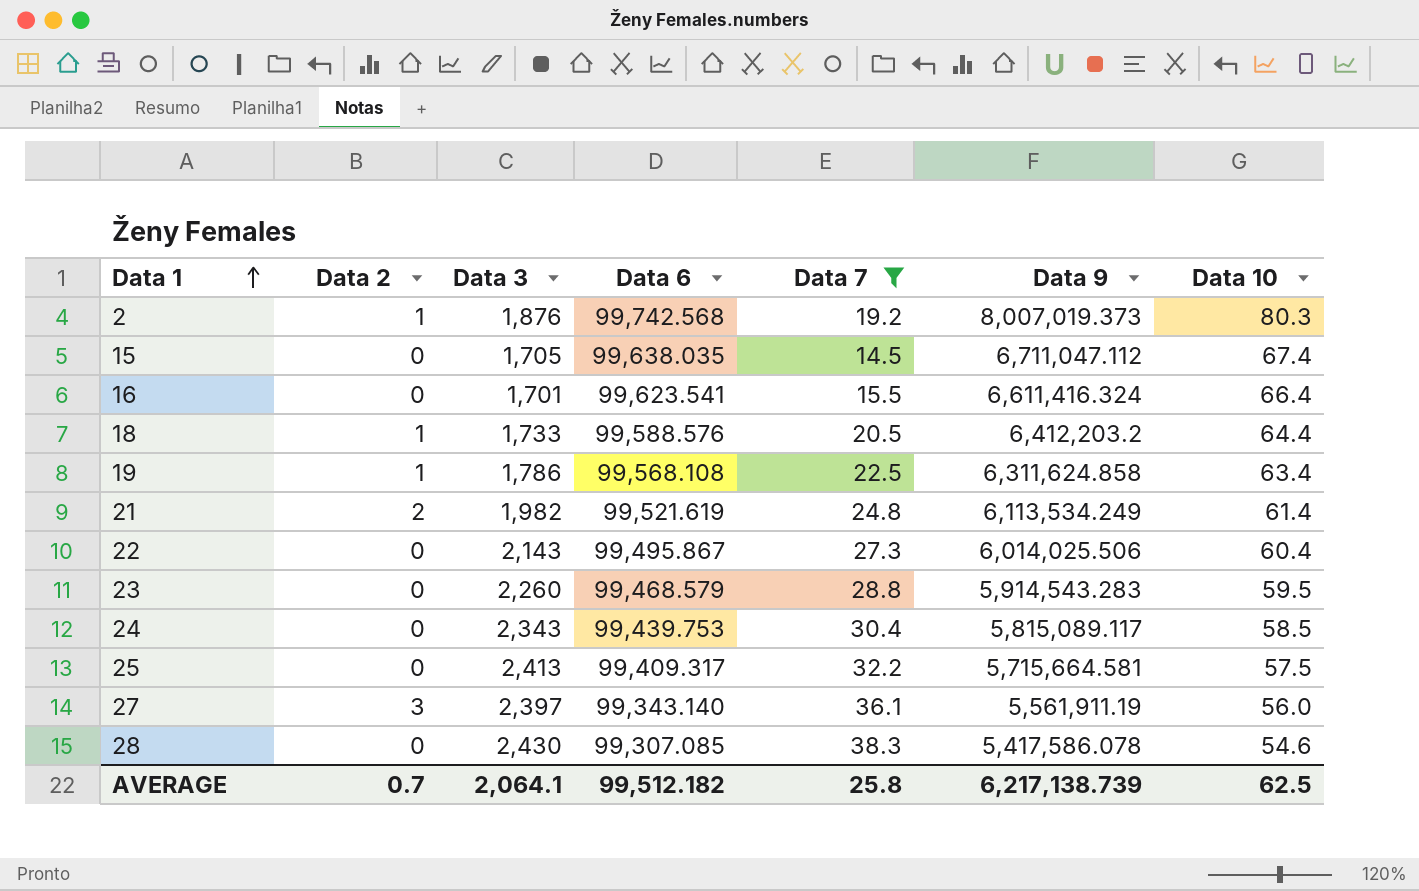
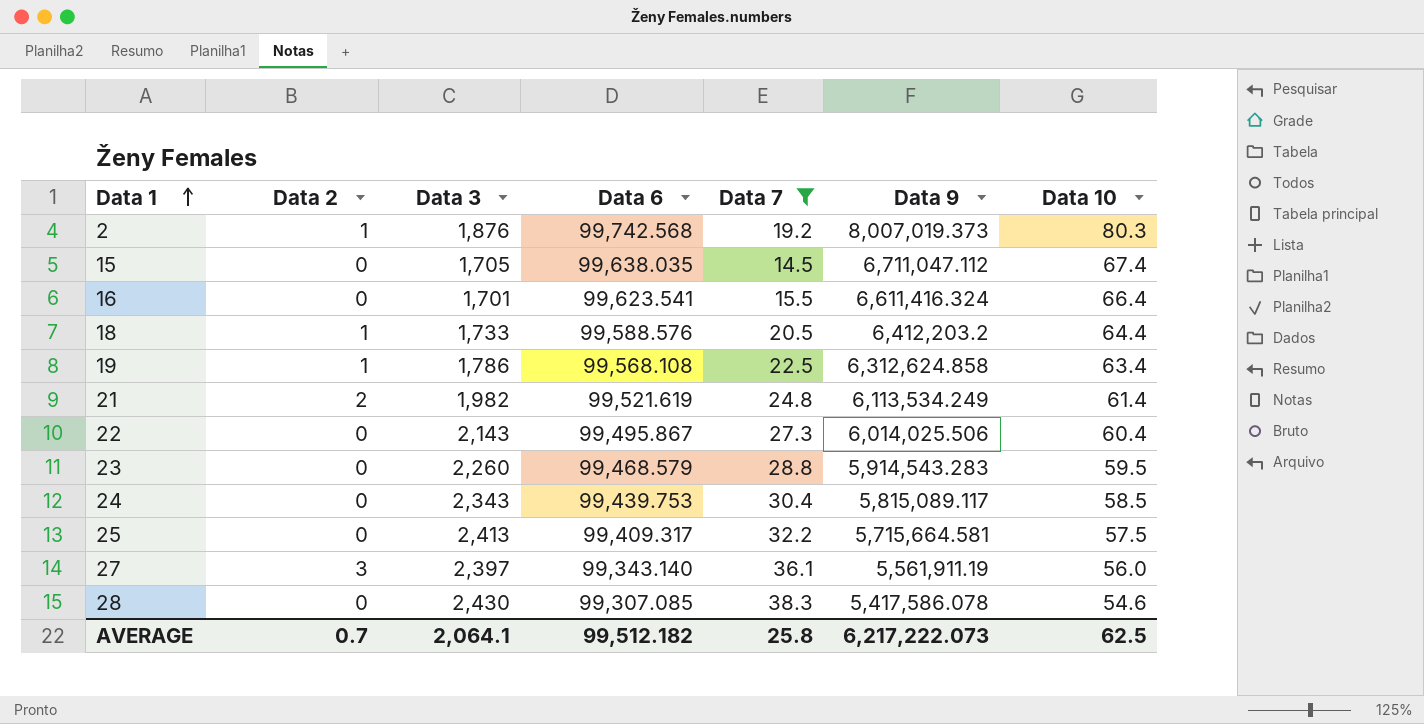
19 | Data 9: 6,311,624.858 -> 6,312,624.858
AVERAGE | Data 9: 6,217,138.739 -> 6,217,222.073

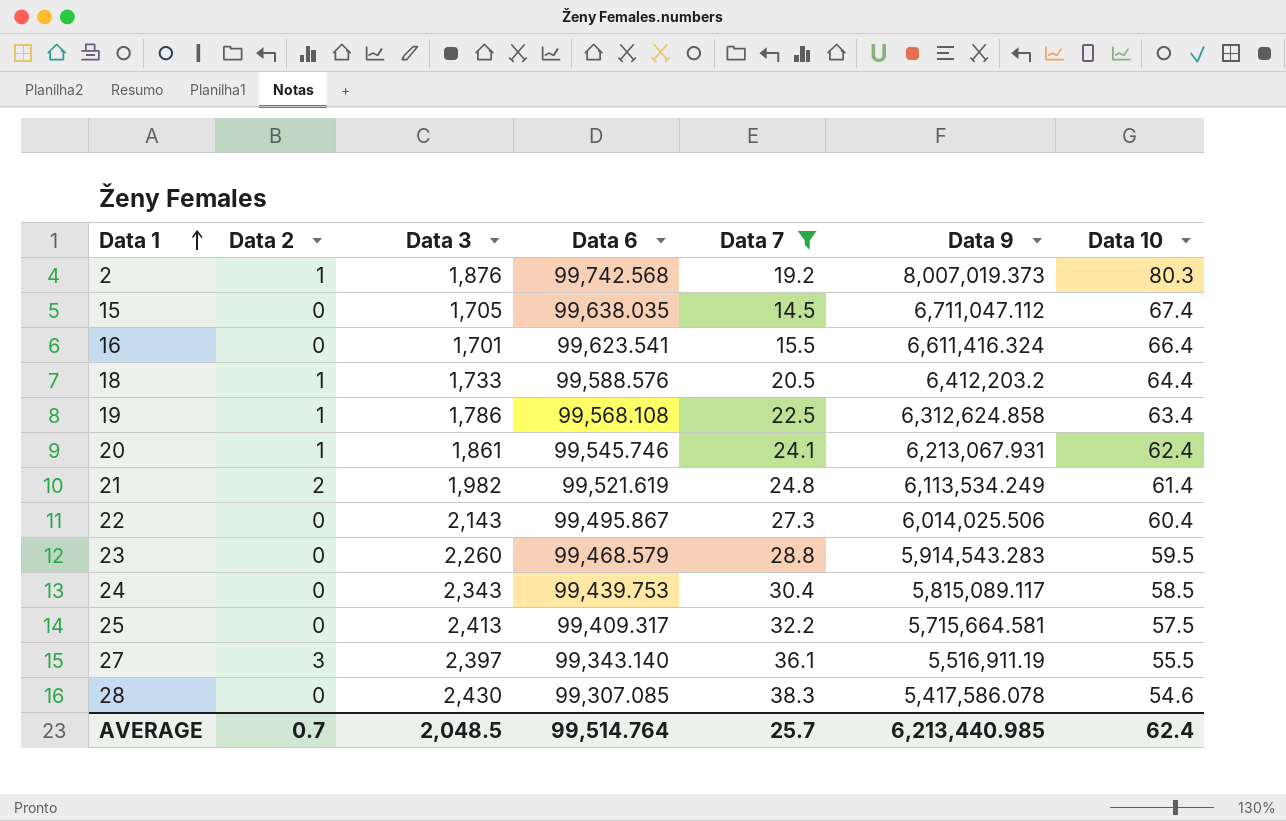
row 20: none -> 1 | 1,861 | 99,545.746 | 24.1 | 6,213,067.931 | 62.4
27 | Data 9: 5,561,911.19 -> 5,516,911.19
27 | Data 10: 56.0 -> 55.5
AVERAGE | Data 3: 2,064.1 -> 2,048.5
AVERAGE | Data 6: 99,512.182 -> 99,514.764
AVERAGE | Data 7: 25.8 -> 25.7
AVERAGE | Data 9: 6,217,222.073 -> 6,213,440.985
AVERAGE | Data 10: 62.5 -> 62.4

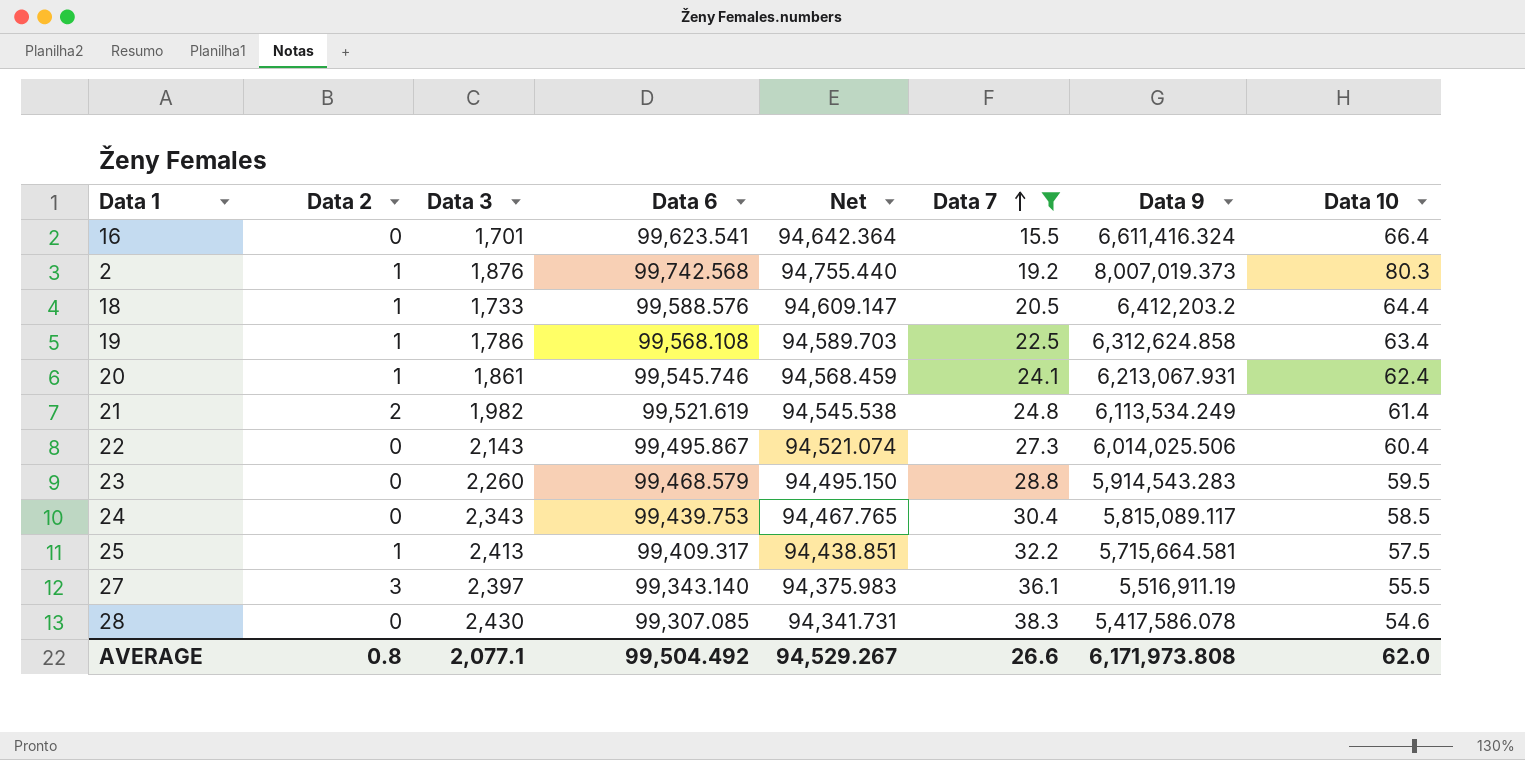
row order: Data 1 ascending -> Data 7 ascending
column Net | formula: none -> [Data 6] * 0.95
row 15: 0 | 1,705 | 99,638.035 | 14.5 | 6,711,047.112 | 67.4 -> none
25 | Data 2: 0 -> 1
AVERAGE | Data 2: 0.7 -> 0.8
AVERAGE | Data 3: 2,048.5 -> 2,077.1
AVERAGE | Data 6: 99,514.764 -> 99,504.492
AVERAGE | Data 7: 25.7 -> 26.6
AVERAGE | Data 9: 6,213,440.985 -> 6,171,973.808
AVERAGE | Data 10: 62.4 -> 62.0

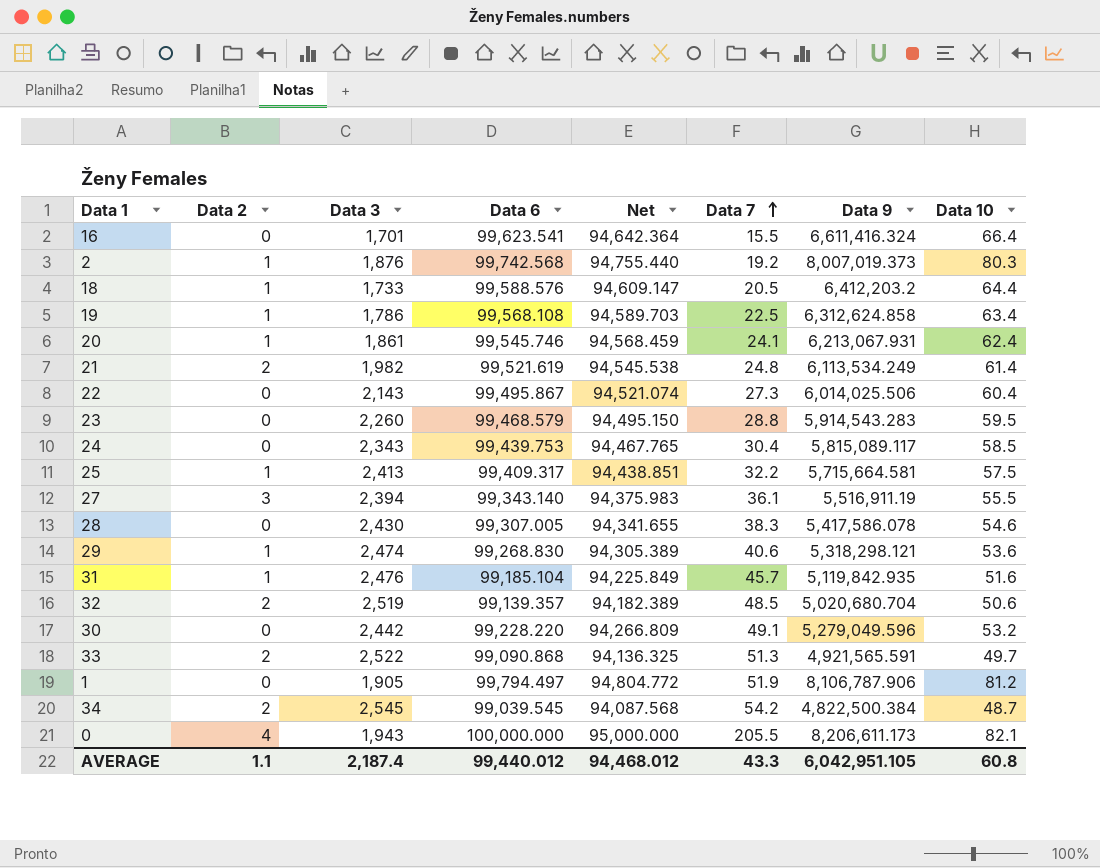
filter: Data 7 <= 38.3 -> none
27 | Data 3: 2,397 -> 2,394
28 | Data 6: 99,307.085 -> 99,307.005
28 | Net: 94,341.731 -> 94,341.655
AVERAGE | Data 2: 0.8 -> 1.1
AVERAGE | Data 3: 2,077.1 -> 2,187.4
AVERAGE | Data 6: 99,504.492 -> 99,440.012
AVERAGE | Net: 94,529.267 -> 94,468.012
AVERAGE | Data 7: 26.6 -> 43.3
AVERAGE | Data 9: 6,171,973.808 -> 6,042,951.105
AVERAGE | Data 10: 62.0 -> 60.8

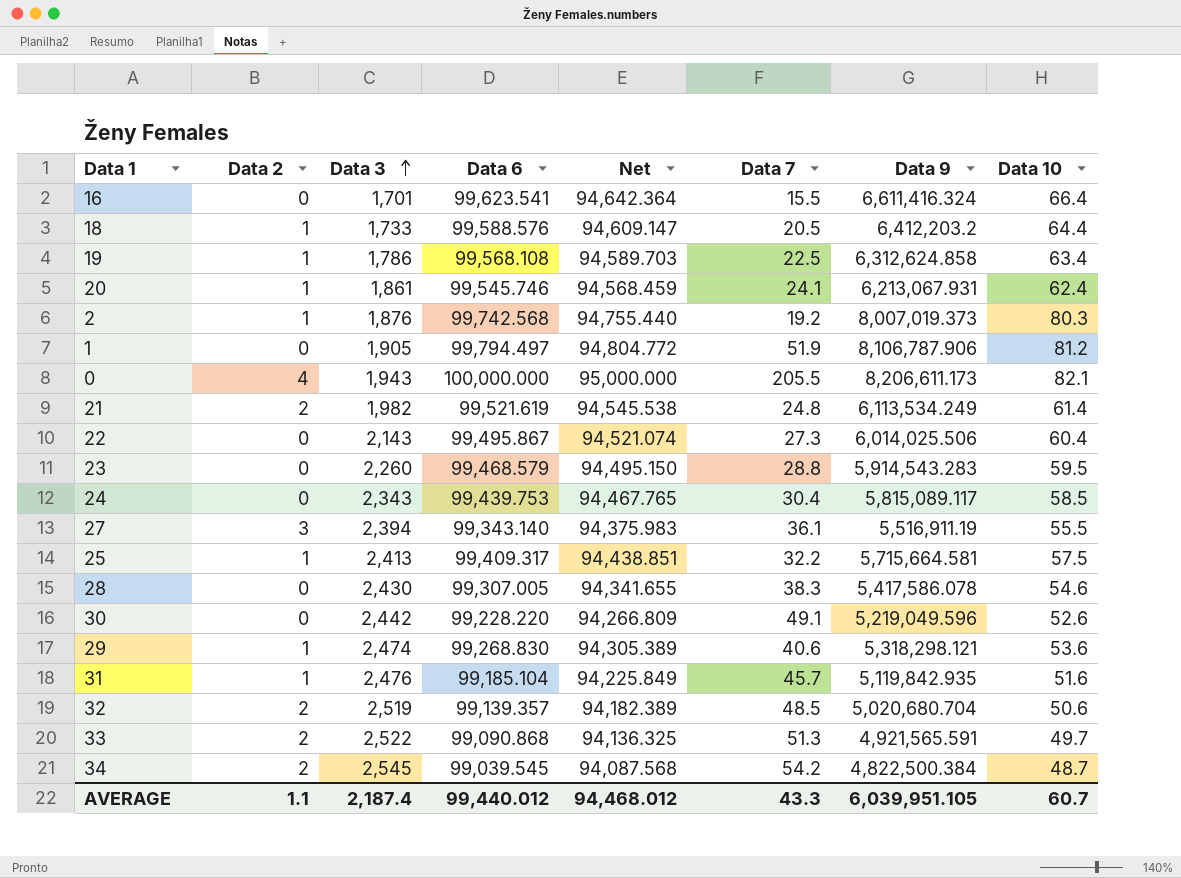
row order: Data 7 ascending -> Data 3 ascending
30 | Data 9: 5,279,049.596 -> 5,219,049.596
30 | Data 10: 53.2 -> 52.6
AVERAGE | Data 9: 6,042,951.105 -> 6,039,951.105
AVERAGE | Data 10: 60.8 -> 60.7

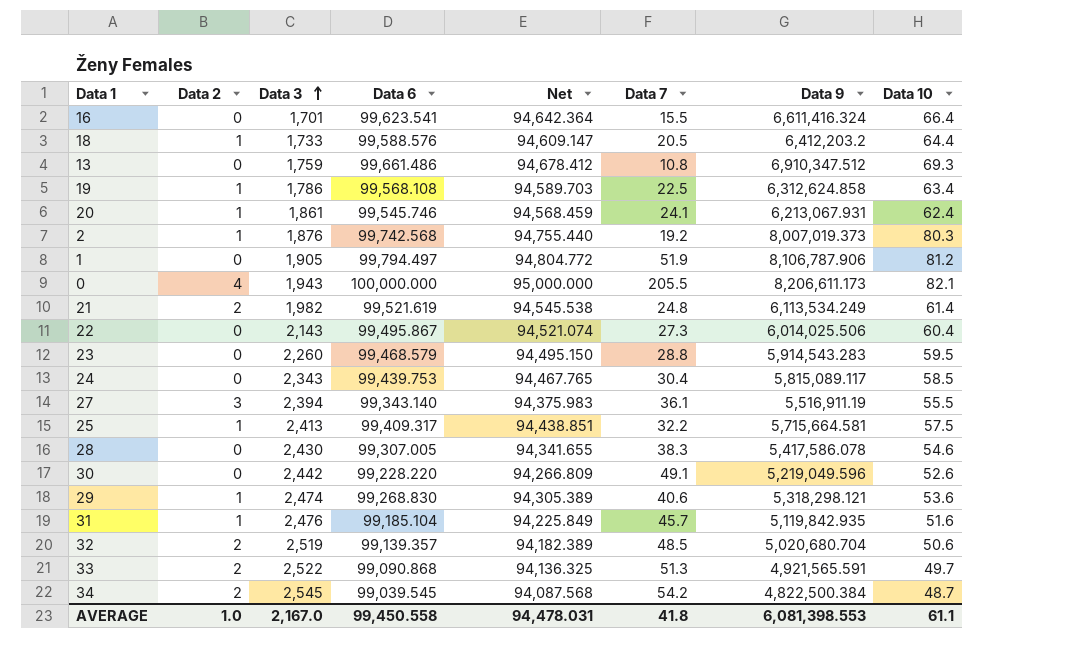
row 13: none -> 0 | 1,759 | 99,661.486 | 94,678.412 | 10.8 | 6,910,347.512 | 69.3
AVERAGE | Data 2: 1.1 -> 1.0
AVERAGE | Data 3: 2,187.4 -> 2,167.0
AVERAGE | Data 6: 99,440.012 -> 99,450.558
AVERAGE | Net: 94,468.012 -> 94,478.031
AVERAGE | Data 7: 43.3 -> 41.8
AVERAGE | Data 9: 6,039,951.105 -> 6,081,398.553
AVERAGE | Data 10: 60.7 -> 61.1

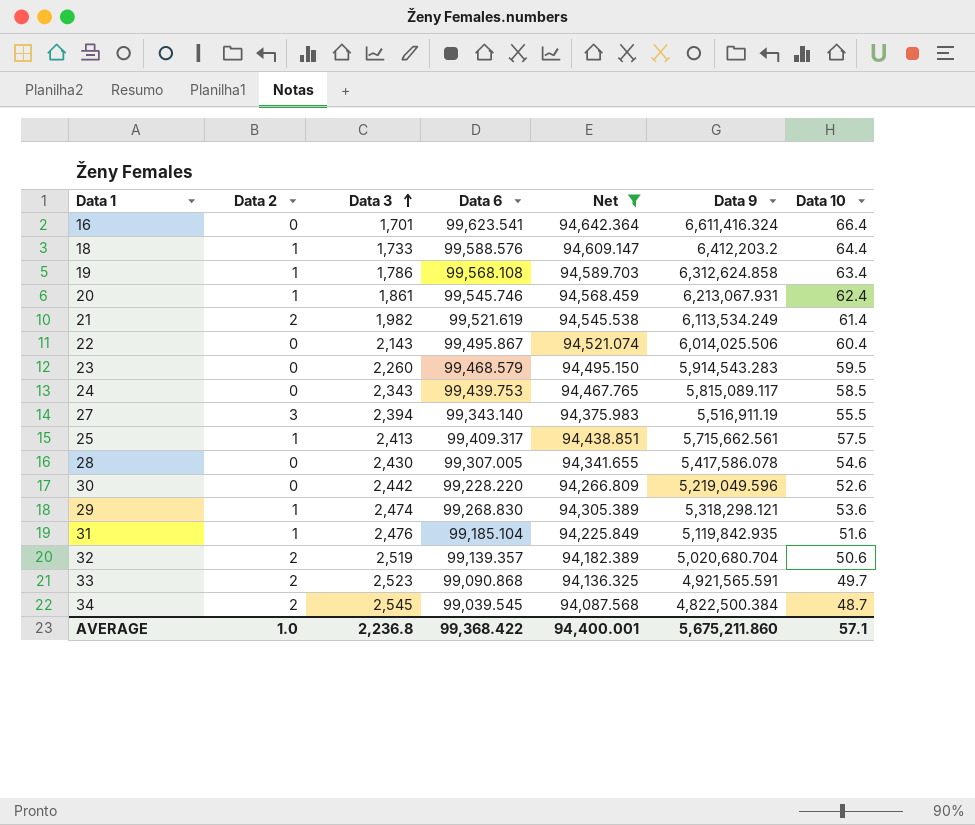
filter: none -> Net <= 94,642.364
column Data 7 | position: 6 -> none
25 | Data 9: 5,715,664.581 -> 5,715,662.561
33 | Data 3: 2,522 -> 2,523
AVERAGE | Data 3: 2,167.0 -> 2,236.8
AVERAGE | Data 6: 99,450.558 -> 99,368.422
AVERAGE | Net: 94,478.031 -> 94,400.001
AVERAGE | Data 9: 6,081,398.553 -> 5,675,211.860
AVERAGE | Data 10: 61.1 -> 57.1

